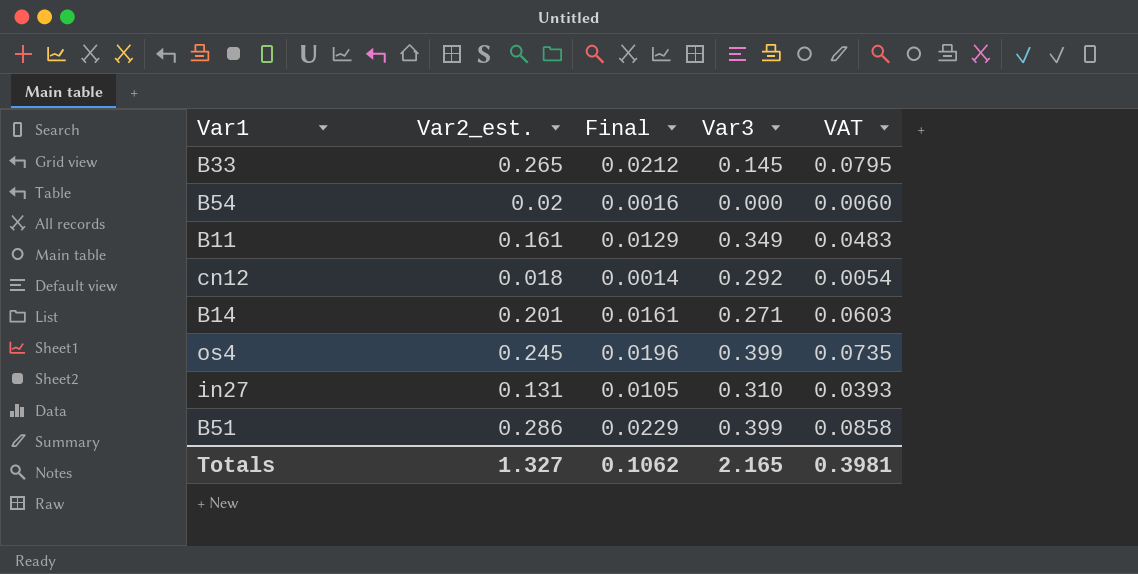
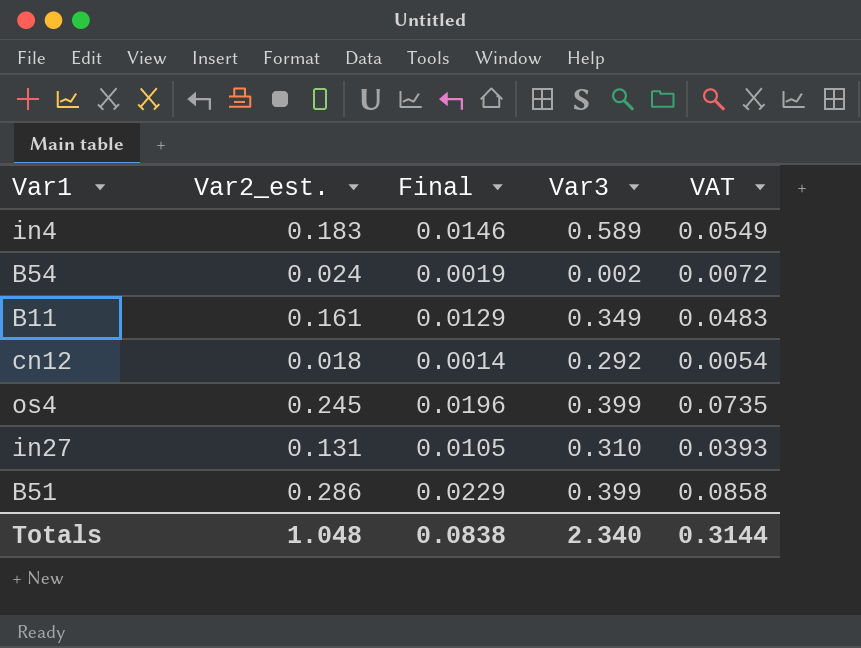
row B33: 0.265 | 0.0212 | 0.145 | 0.0795 -> none
row B14: 0.201 | 0.0161 | 0.271 | 0.0603 -> none
row in4: none -> 0.183 | 0.0146 | 0.589 | 0.0549
B54 | Var2_est.: 0.02 -> 0.024
B54 | Final: 0.0016 -> 0.0019
B54 | Var3: 0.000 -> 0.002
B54 | VAT: 0.0060 -> 0.0072
Totals | Var2_est.: 1.327 -> 1.048
Totals | Final: 0.1062 -> 0.0838
Totals | Var3: 2.165 -> 2.340
Totals | VAT: 0.3981 -> 0.3144

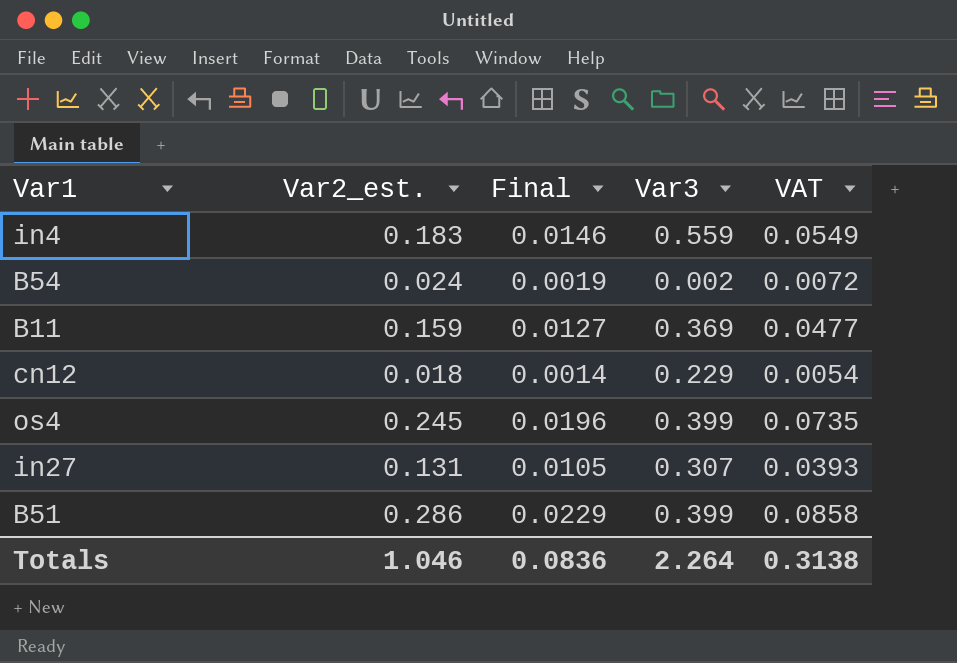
in4 | Var3: 0.589 -> 0.559
B11 | Var2_est.: 0.161 -> 0.159
B11 | Final: 0.0129 -> 0.0127
B11 | Var3: 0.349 -> 0.369
B11 | VAT: 0.0483 -> 0.0477
cn12 | Var3: 0.292 -> 0.229
in27 | Var3: 0.310 -> 0.307
Totals | Var2_est.: 1.048 -> 1.046
Totals | Final: 0.0838 -> 0.0836
Totals | Var3: 2.340 -> 2.264
Totals | VAT: 0.3144 -> 0.3138

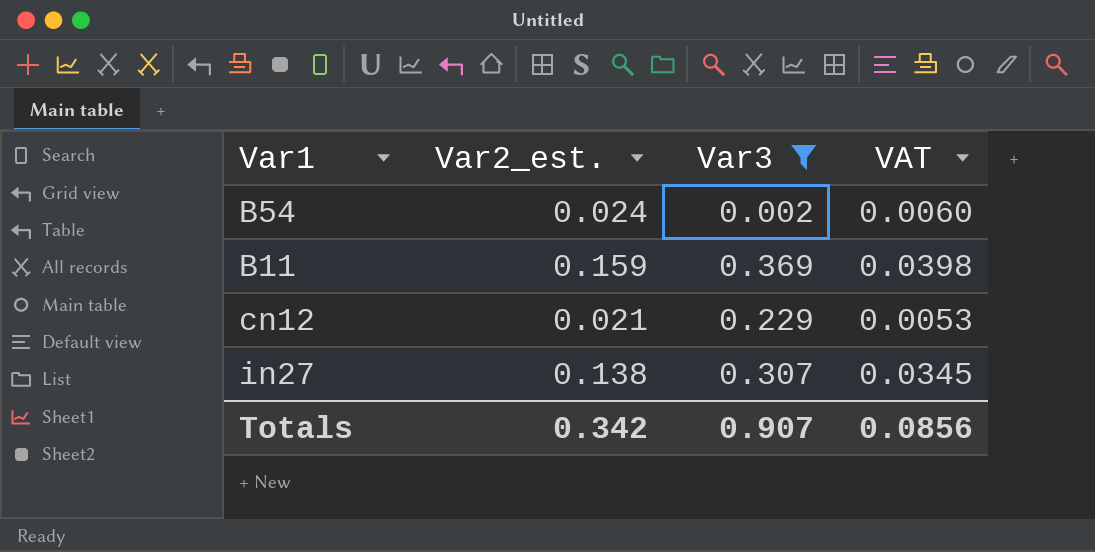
filter: none -> Var3 <= 0.369
column Final | formula: [Var2_est.] * 0.08 -> none
column VAT | formula: [Var2_est.] * 0.3 -> [Var2_est.] * 0.25
cn12 | Var2_est.: 0.018 -> 0.021
in27 | Var2_est.: 0.131 -> 0.138
Totals | Var2_est.: 1.046 -> 0.342
Totals | Var3: 2.264 -> 0.907
Totals | VAT: 0.3138 -> 0.0856

